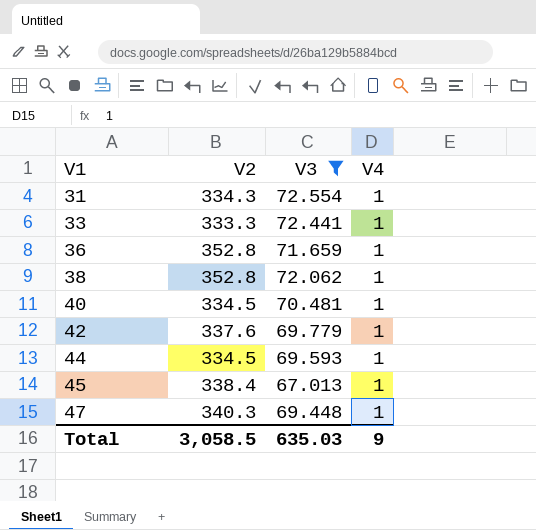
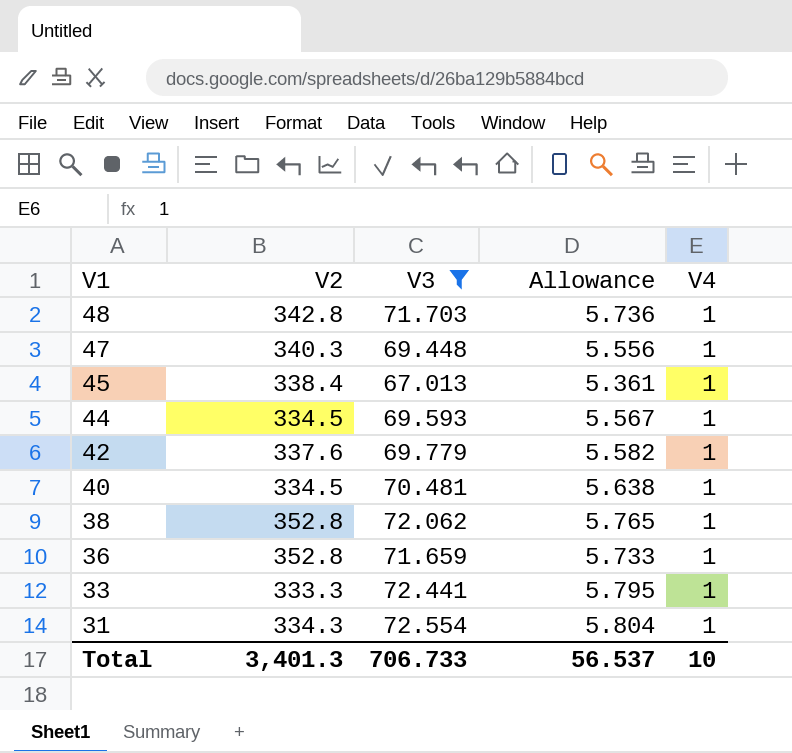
row order: V1 ascending -> V1 descending
column Allowance | formula: none -> [V3] * 0.08
row 48: none -> 342.8 | 71.703 | 5.736 | 1
Total | V2: 3,058.5 -> 3,401.3
Total | V3: 635.03 -> 706.733
Total | V4: 9 -> 10

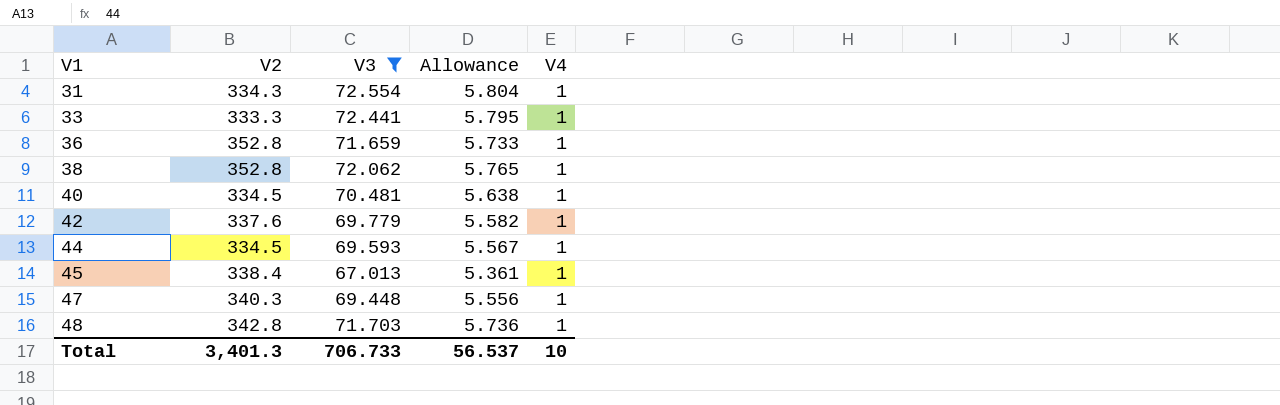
row order: V1 descending -> V1 ascending

